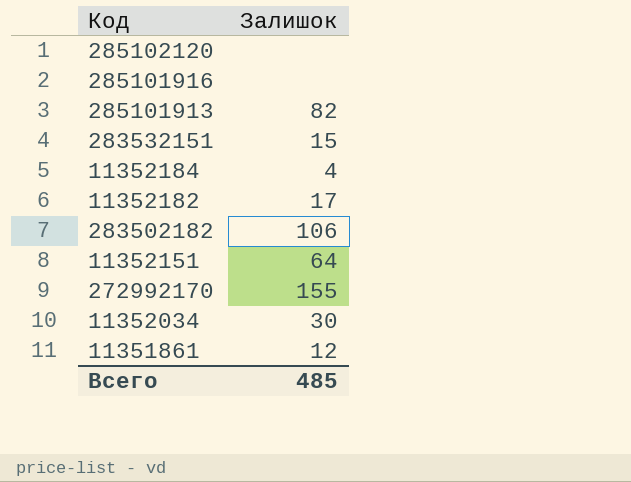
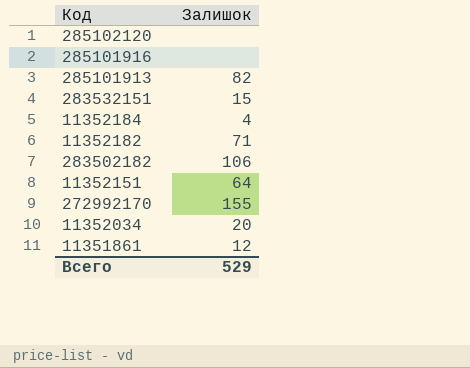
11352182 | Залишок: 17 -> 71
11352034 | Залишок: 30 -> 20
Всего | Залишок: 485 -> 529

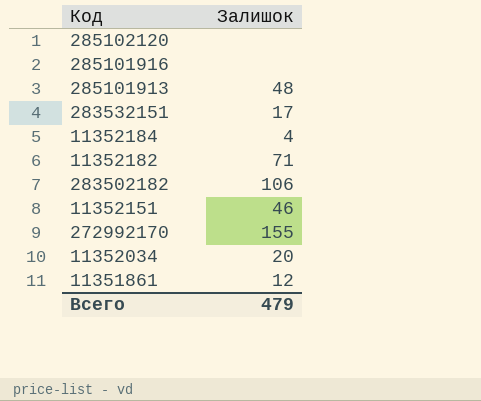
285101913 | Залишок: 82 -> 48
283532151 | Залишок: 15 -> 17
11352151 | Залишок: 64 -> 46
Всего | Залишок: 529 -> 479

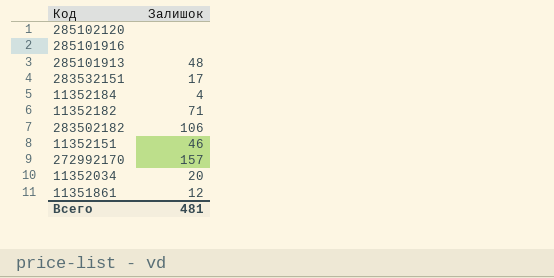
272992170 | Залишок: 155 -> 157
Всего | Залишок: 479 -> 481

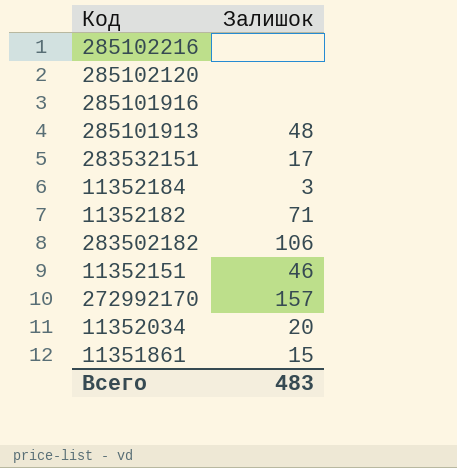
row 285102216: none -> none
11352184 | Залишок: 4 -> 3
11351861 | Залишок: 12 -> 15
Всего | Залишок: 481 -> 483

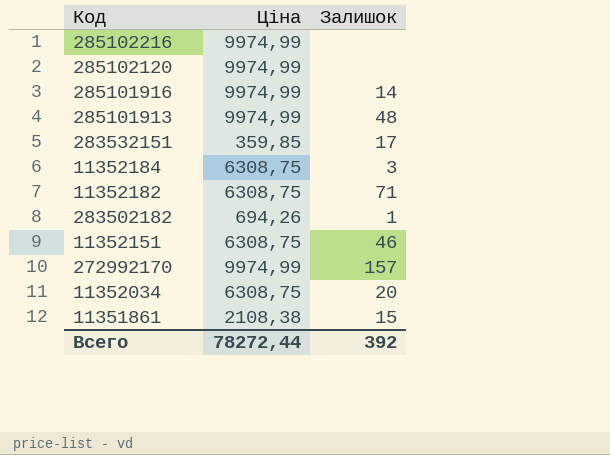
column Ціна | position: none -> 2
285101916 | Залишок: none -> 14
283502182 | Залишок: 106 -> 1
Всего | Залишок: 483 -> 392

